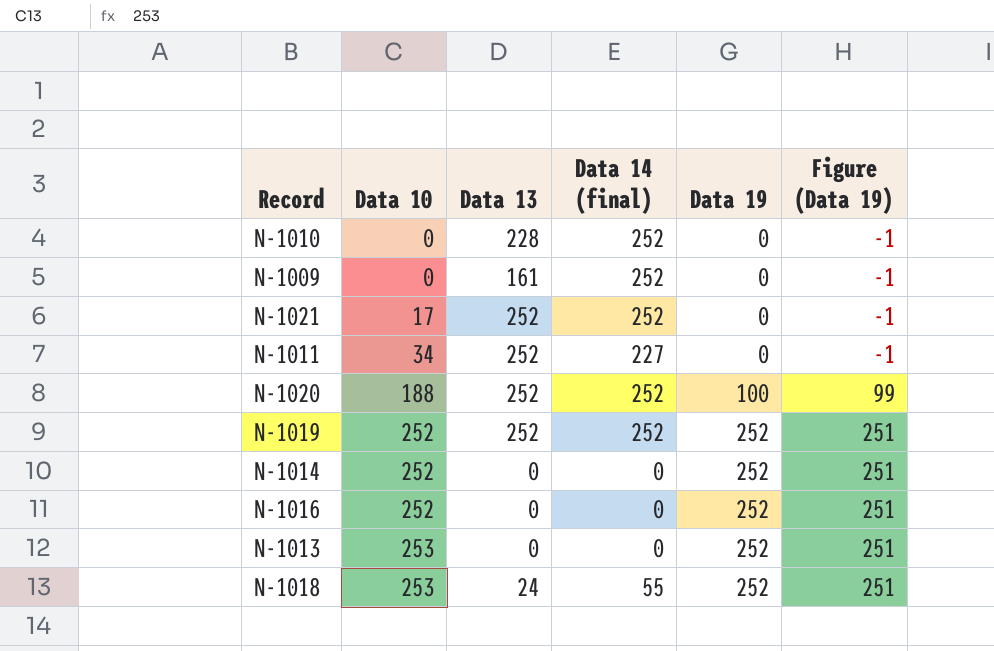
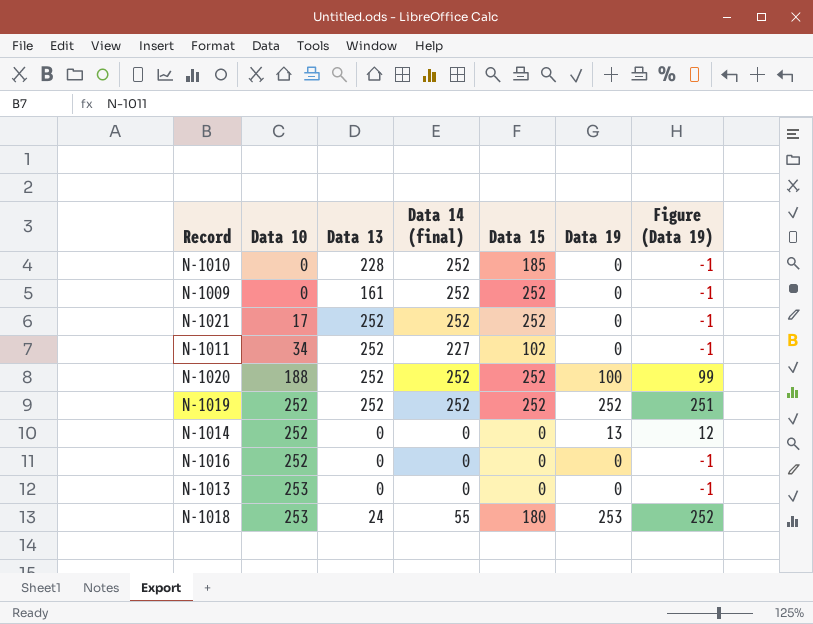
column Data 15 | position: none -> 5
N-1014 | Data 19: 252 -> 13
N-1014 | Figure (Data 19): 251 -> 12
N-1016 | Data 19: 252 -> 0
N-1016 | Figure (Data 19): 251 -> -1
N-1013 | Data 19: 252 -> 0
N-1013 | Figure (Data 19): 251 -> -1
N-1018 | Data 19: 252 -> 253
N-1018 | Figure (Data 19): 251 -> 252

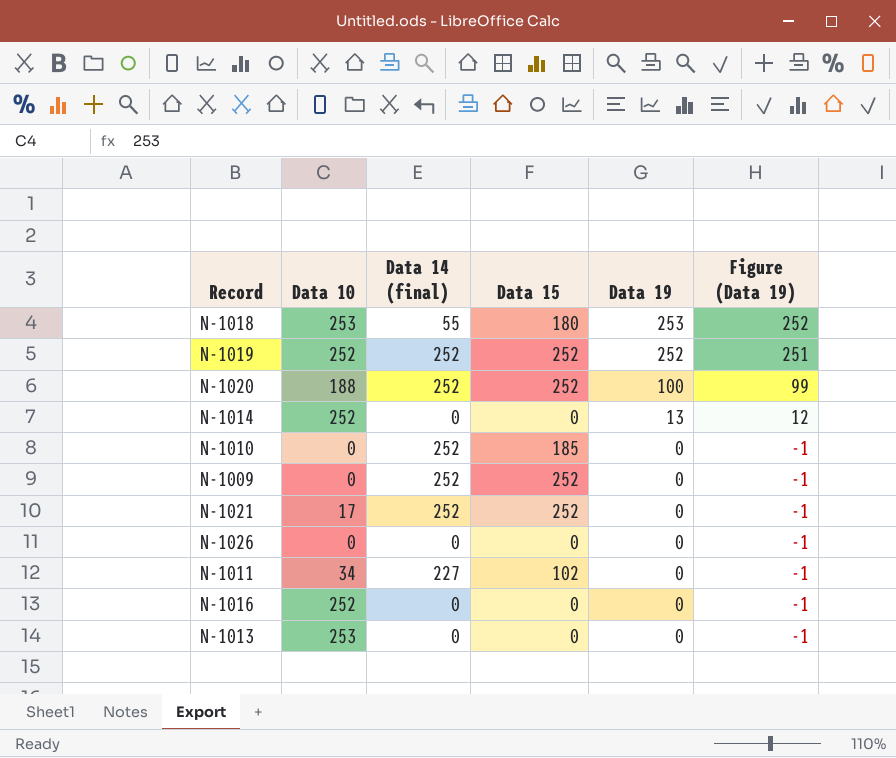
row order: Data 10 ascending -> Data 19 descending
column Data 13 | position: 3 -> none
row N-1026: none -> 0 | 0 | 0 | 0 | -1

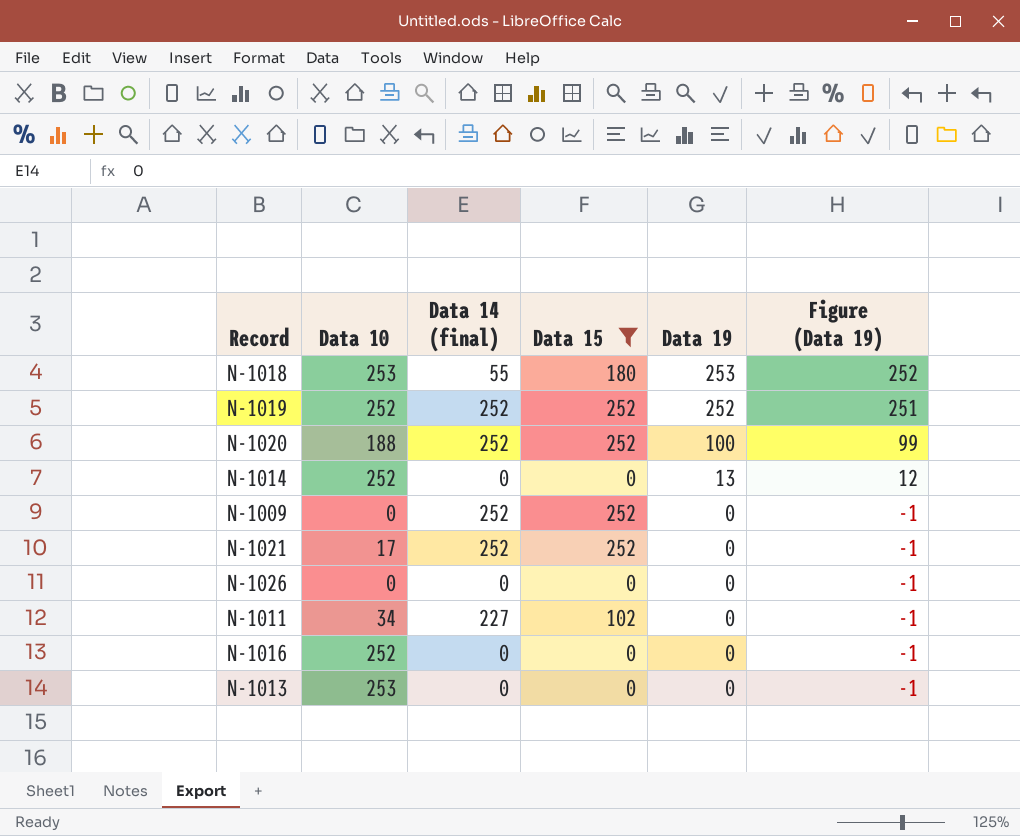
filter: none -> Data 15 != 185

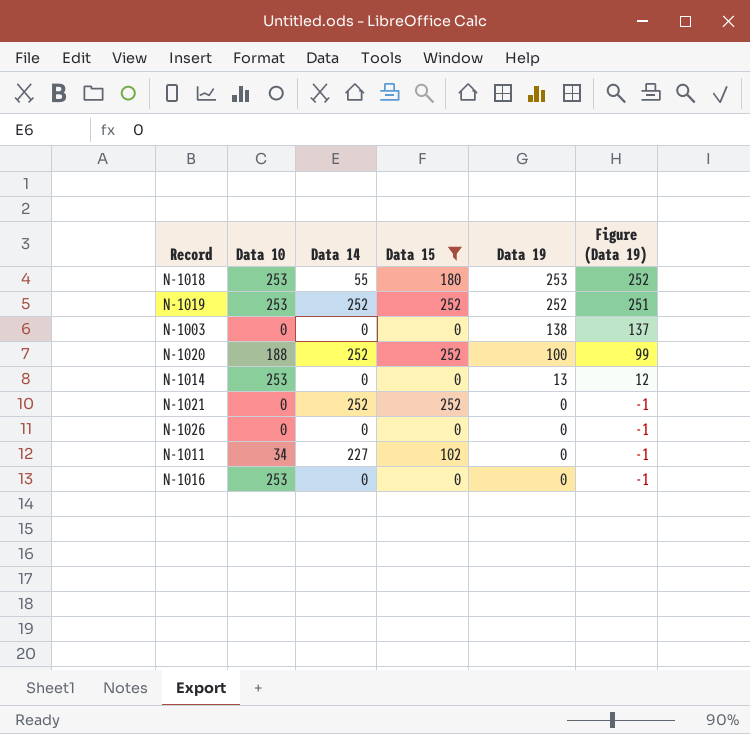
column name: Data 14 (final) -> Data 14
row N-1009: 0 | 252 | 252 | 0 | -1 -> none
row N-1013: 253 | 0 | 0 | 0 | -1 -> none
N-1019 | Data 10: 252 -> 253
row N-1003: none -> 0 | 0 | 0 | 138 | 137
N-1014 | Data 10: 252 -> 253
N-1021 | Data 10: 17 -> 0
N-1016 | Data 10: 252 -> 253

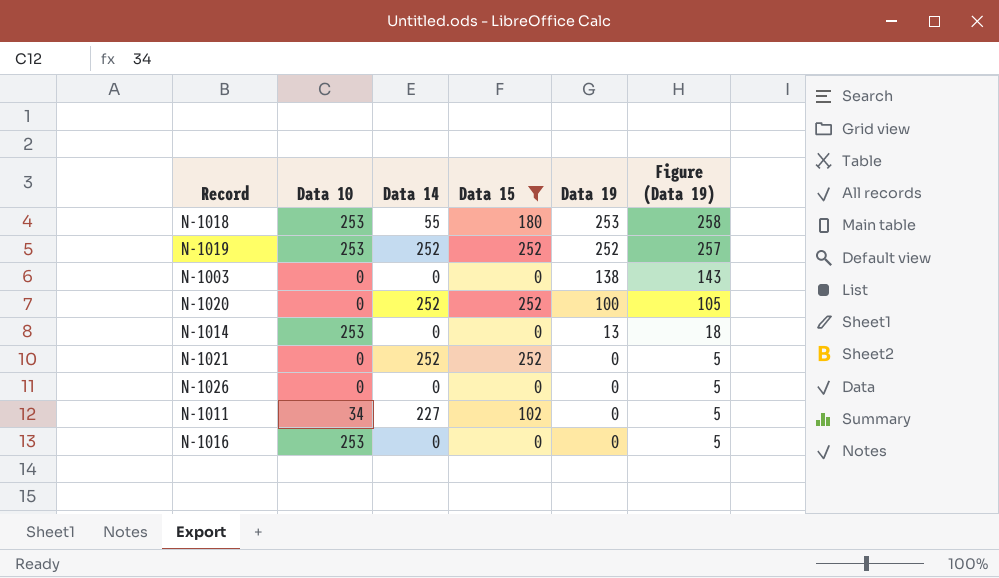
column Figure (Data 19) | formula: [Data 19] - 1 -> [Data 19] + 5
N-1020 | Data 10: 188 -> 0

